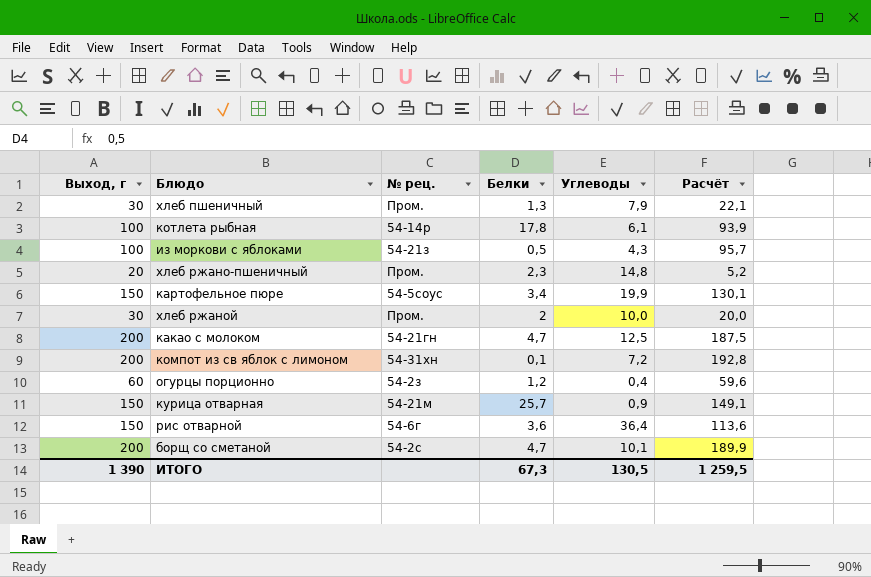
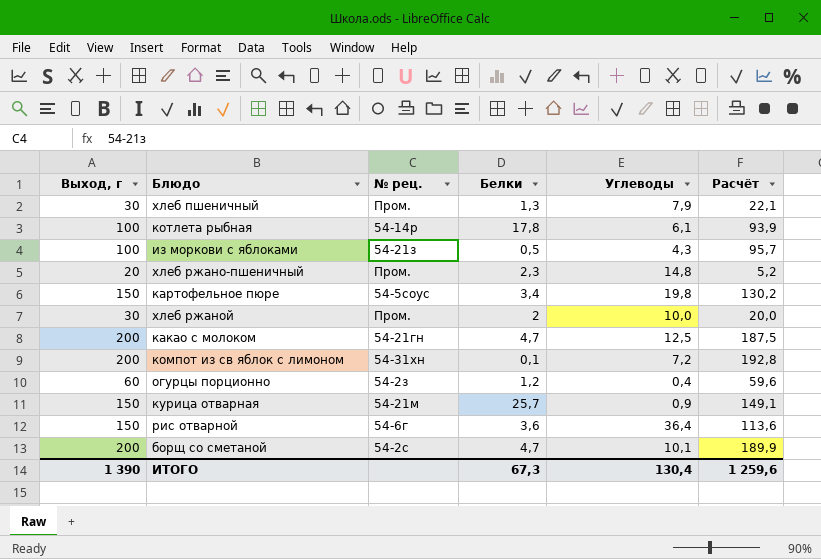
картофельное пюре | Углеводы: 19,9 -> 19,8
картофельное пюре | Расчёт: 130,1 -> 130,2
ИТОГО | Углеводы: 130,5 -> 130,4
ИТОГО | Расчёт: 1 259,5 -> 1 259,6

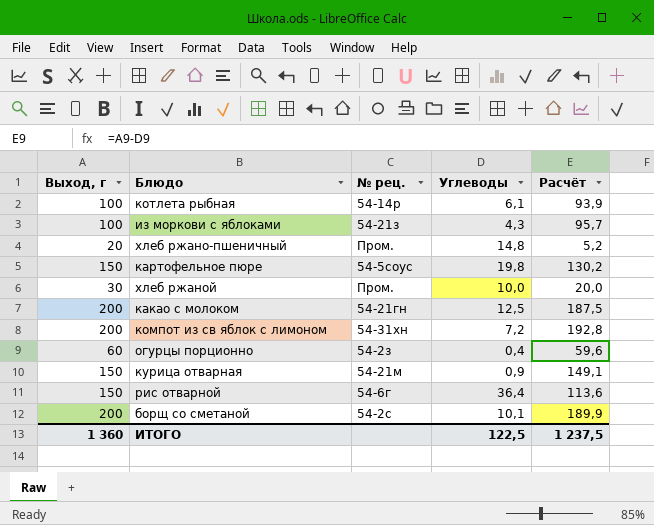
column Белки | position: 4 -> none
row хлеб пшеничный: 30 | Пром. | 1,3 | 7,9 | 22,1 -> none
ИТОГО | Выход, г: 1 390 -> 1 360
ИТОГО | Углеводы: 130,4 -> 122,5
ИТОГО | Расчёт: 1 259,6 -> 1 237,5

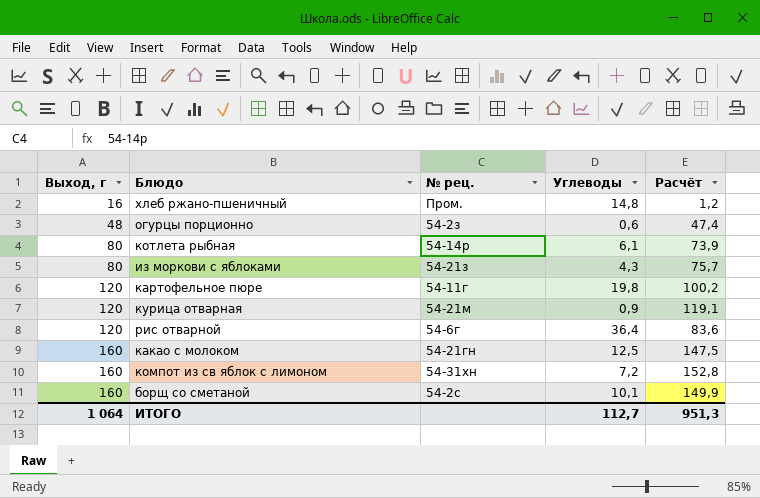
row order: none -> Выход, г ascending
row хлеб ржаной: 30 | Пром. | 10,0 | 20,0 -> none
хлеб ржано-пшеничный | Выход, г: 20 -> 16
хлеб ржано-пшеничный | Расчёт: 5,2 -> 1,2
огурцы порционно | Выход, г: 60 -> 48
огурцы порционно | Углеводы: 0,4 -> 0,6
огурцы порционно | Расчёт: 59,6 -> 47,4
котлета рыбная | Выход, г: 100 -> 80
котлета рыбная | Расчёт: 93,9 -> 73,9
из моркови с яблоками | Выход, г: 100 -> 80
из моркови с яблоками | Расчёт: 95,7 -> 75,7
картофельное пюре | Выход, г: 150 -> 120
картофельное пюре | № рец.: 54-5соус -> 54-11г
картофельное пюре | Расчёт: 130,2 -> 100,2
курица отварная | Выход, г: 150 -> 120
курица отварная | Расчёт: 149,1 -> 119,1
рис отварной | Выход, г: 150 -> 120
рис отварной | Расчёт: 113,6 -> 83,6
какао с молоком | Выход, г: 200 -> 160
какао с молоком | Расчёт: 187,5 -> 147,5
компот из св яблок с лимоном | Выход, г: 200 -> 160
компот из св яблок с лимоном | Расчёт: 192,8 -> 152,8
борщ со сметаной | Выход, г: 200 -> 160
борщ со сметаной | Расчёт: 189,9 -> 149,9
ИТОГО | Выход, г: 1 360 -> 1 064
ИТОГО | Углеводы: 122,5 -> 112,7
ИТОГО | Расчёт: 1 237,5 -> 951,3

